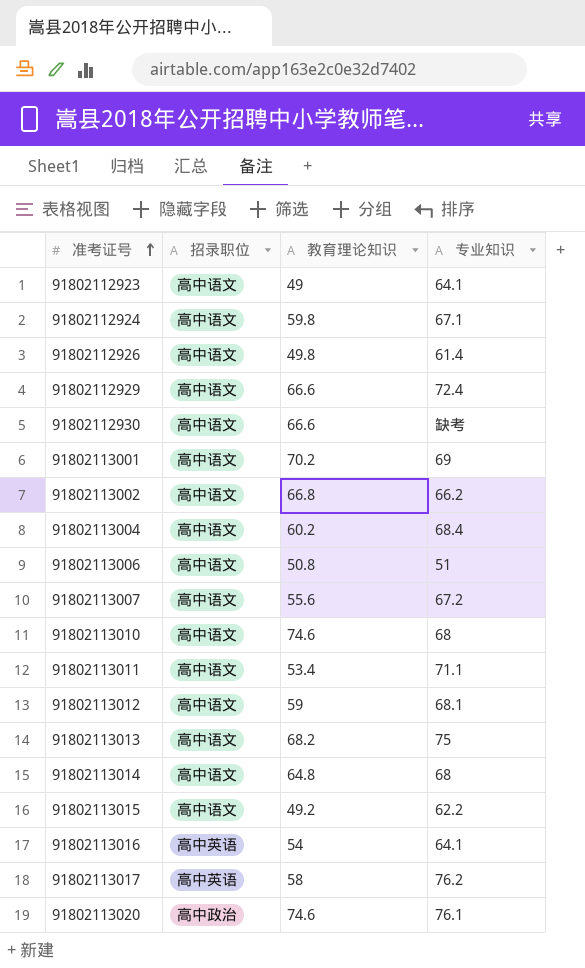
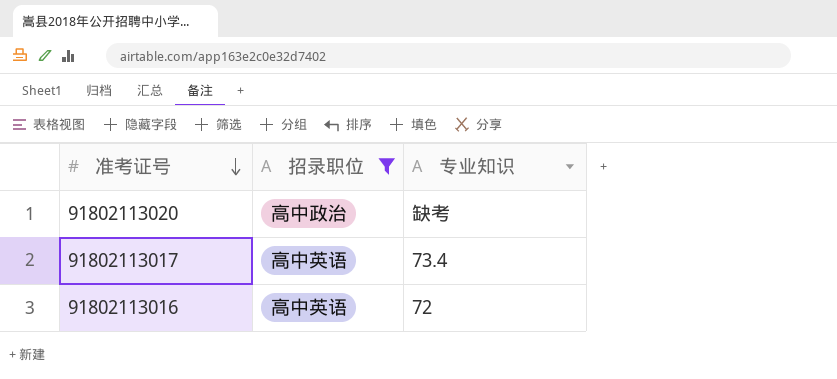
filter: none -> 招录职位 != 高中语文
row order: 准考证号 ascending -> 准考证号 descending
column 教育理论知识 | position: 3 -> none
91802113020 | 专业知识: 76.1 -> 缺考
91802113017 | 专业知识: 76.2 -> 73.4
91802113016 | 专业知识: 64.1 -> 72

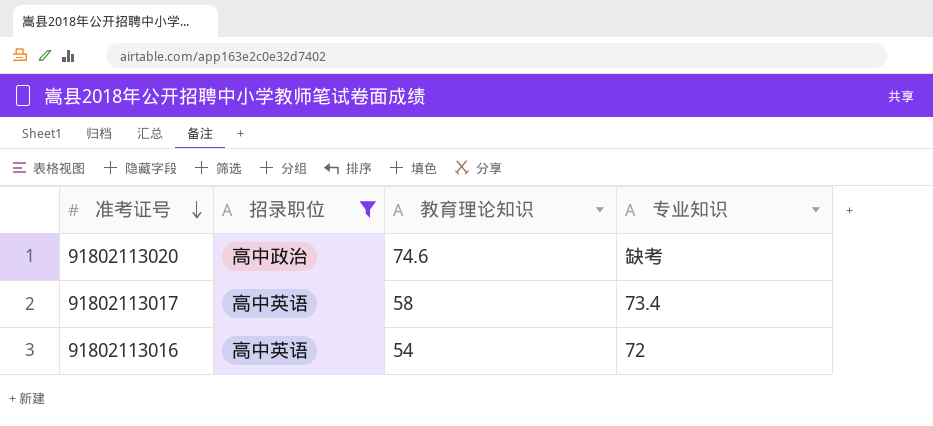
column 教育理论知识 | position: none -> 3

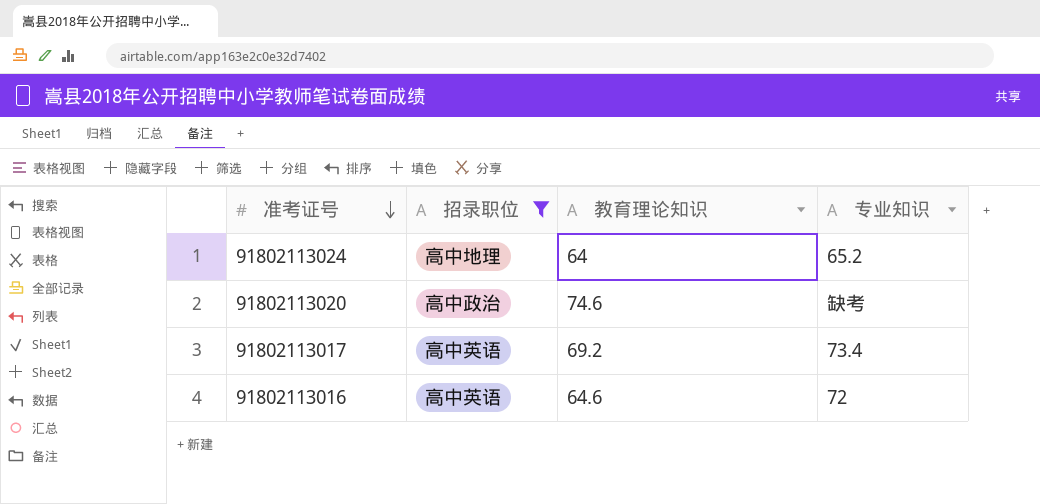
row 91802113024: none -> 高中地理 | 64 | 65.2
91802113017 | 教育理论知识: 58 -> 69.2
91802113016 | 教育理论知识: 54 -> 64.6

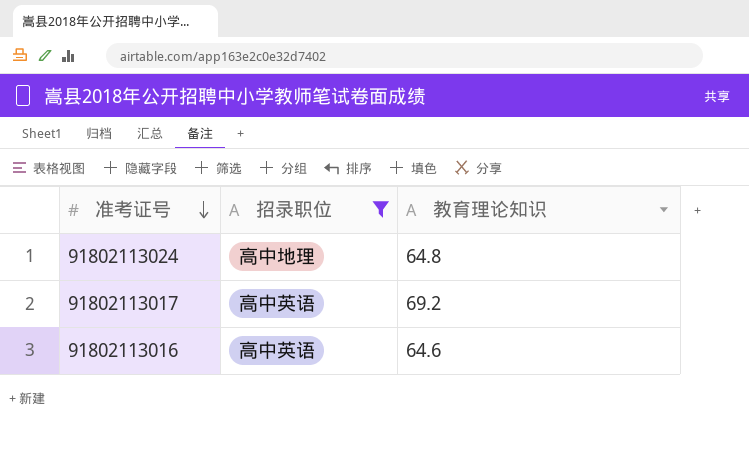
column 专业知识 | position: 4 -> none
row 91802113020: 高中政治 | 74.6 | 缺考 -> none
91802113024 | 教育理论知识: 64 -> 64.8

